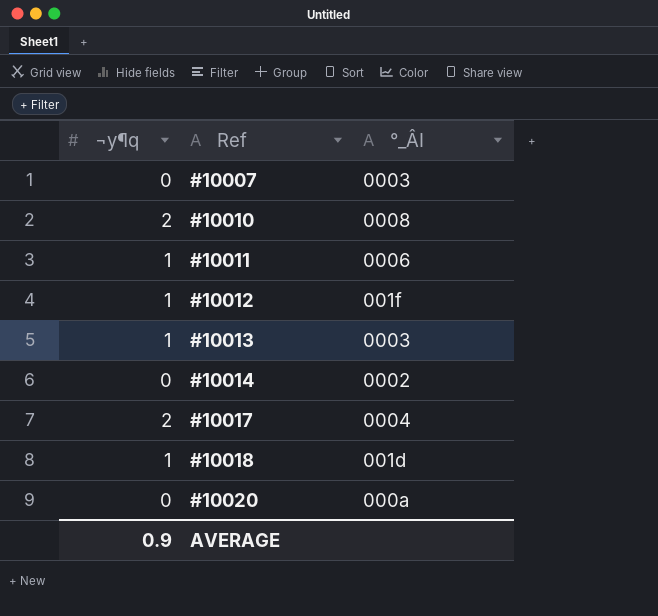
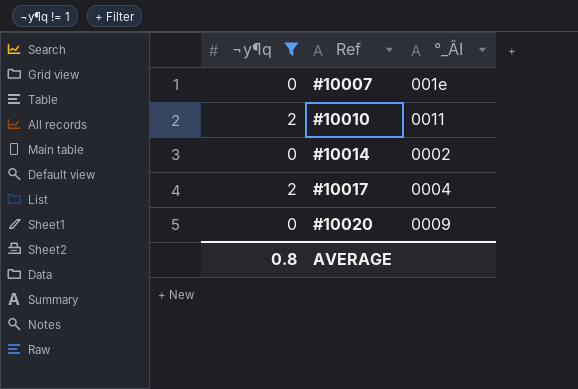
filter: none -> ¬y¶q != 1
#10007 | °_ÂI: 0003 -> 001e
#10010 | °_ÂI: 0008 -> 0011
#10020 | °_ÂI: 000a -> 0009
AVERAGE | ¬y¶q: 0.9 -> 0.8

